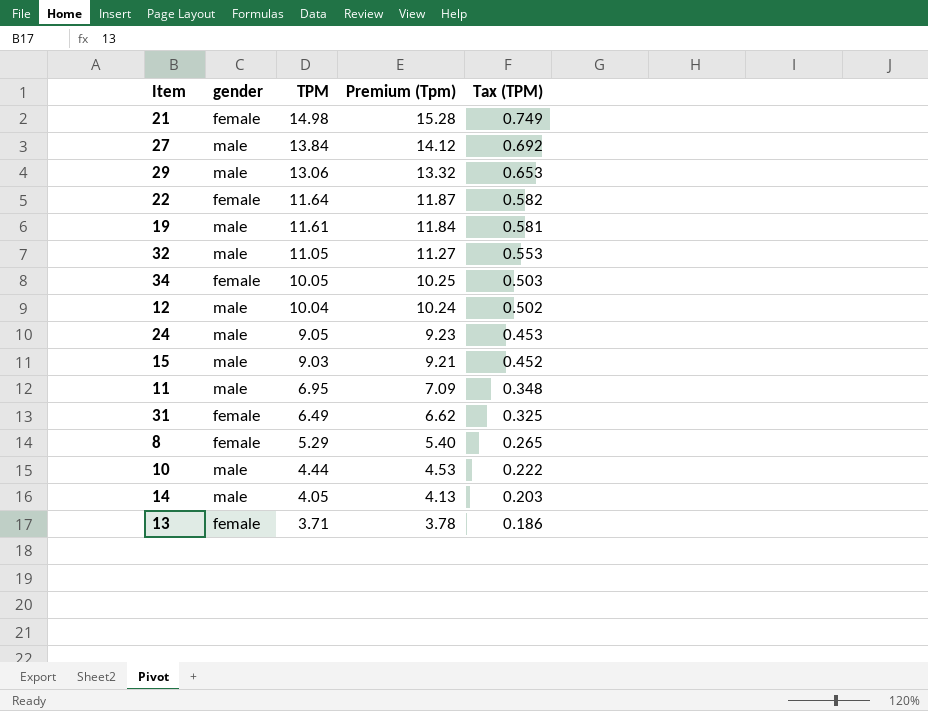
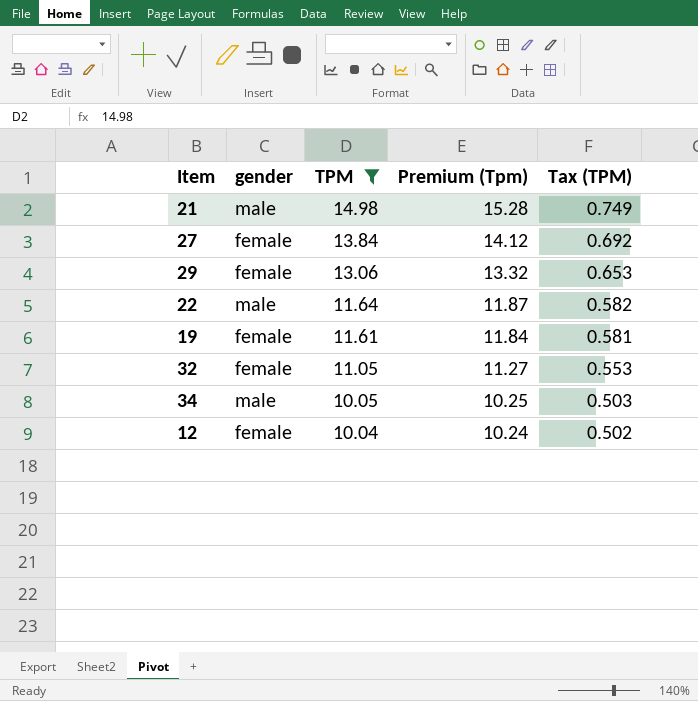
filter: none -> TPM >= 10.04
21 | gender: female -> male
27 | gender: male -> female
29 | gender: male -> female
22 | gender: female -> male
19 | gender: male -> female
32 | gender: male -> female
34 | gender: female -> male
12 | gender: male -> female

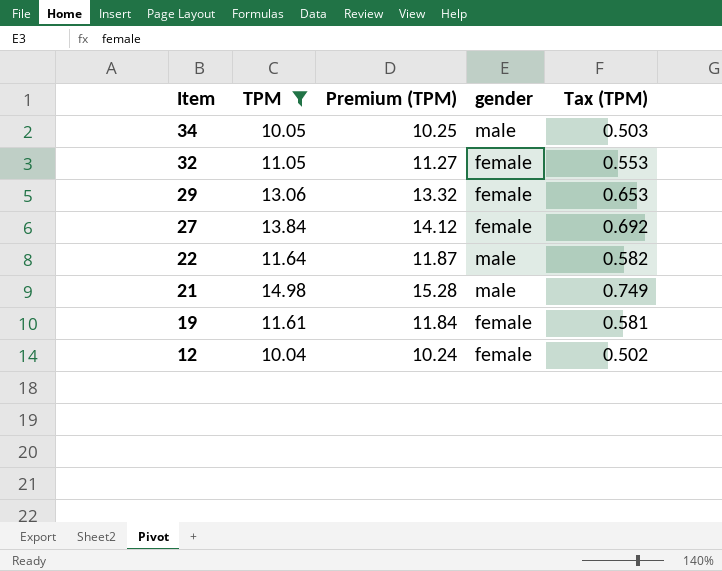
row order: TPM descending -> Item descending
column name: Premium (Tpm) -> Premium (TPM)
column gender | position: 2 -> 4

